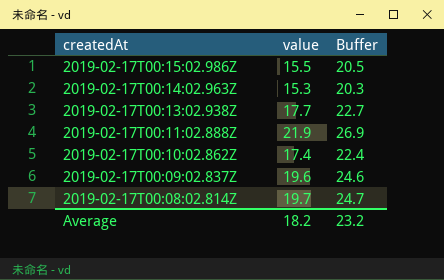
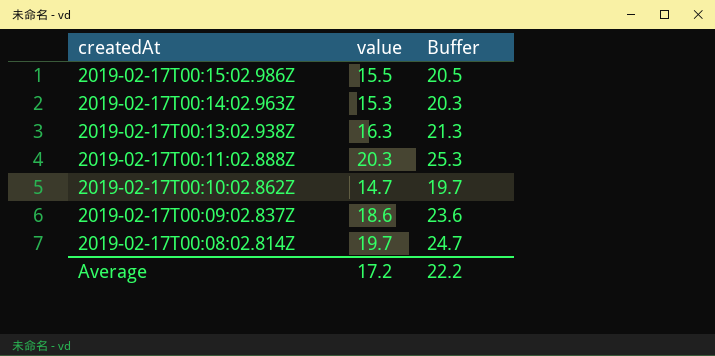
2019-02-17T00:13:02.938Z | value: 17.7 -> 16.3
2019-02-17T00:13:02.938Z | Buffer: 22.7 -> 21.3
2019-02-17T00:11:02.888Z | value: 21.9 -> 20.3
2019-02-17T00:11:02.888Z | Buffer: 26.9 -> 25.3
2019-02-17T00:10:02.862Z | value: 17.4 -> 14.7
2019-02-17T00:10:02.862Z | Buffer: 22.4 -> 19.7
2019-02-17T00:09:02.837Z | value: 19.6 -> 18.6
2019-02-17T00:09:02.837Z | Buffer: 24.6 -> 23.6
Average | value: 18.2 -> 17.2
Average | Buffer: 23.2 -> 22.2

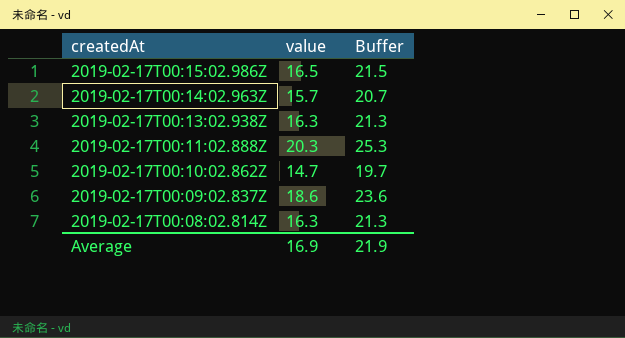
2019-02-17T00:15:02.986Z | value: 15.5 -> 16.5
2019-02-17T00:15:02.986Z | Buffer: 20.5 -> 21.5
2019-02-17T00:14:02.963Z | value: 15.3 -> 15.7
2019-02-17T00:14:02.963Z | Buffer: 20.3 -> 20.7
2019-02-17T00:08:02.814Z | value: 19.7 -> 16.3
2019-02-17T00:08:02.814Z | Buffer: 24.7 -> 21.3
Average | value: 17.2 -> 16.9
Average | Buffer: 22.2 -> 21.9

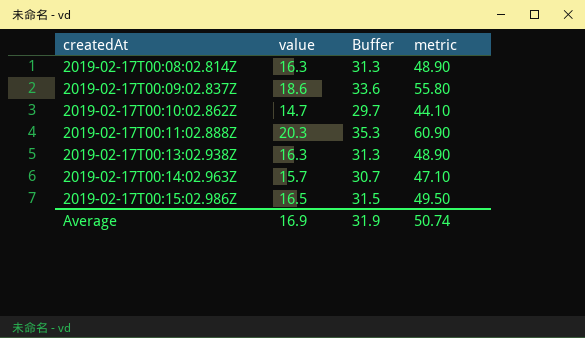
row order: createdAt descending -> createdAt ascending
column Buffer | formula: [value] + 5 -> [value] + 15
column metric | formula: none -> [value] * 3
Average | Buffer: 21.9 -> 31.9

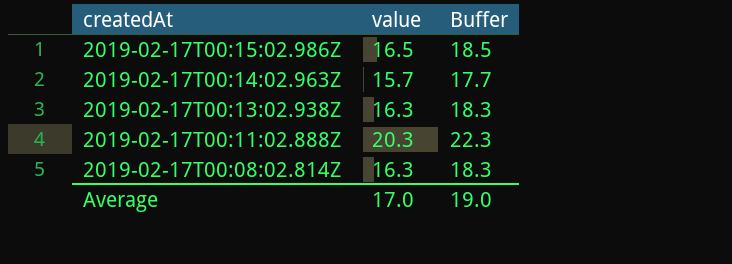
row order: createdAt ascending -> createdAt descending
column metric | formula: [value] * 3 -> none
column Buffer | formula: [value] + 15 -> [value] + 2
row 2019-02-17T00:09:02.837Z: 18.6 | 33.6 | 55.80 -> none
row 2019-02-17T00:10:02.862Z: 14.7 | 29.7 | 44.10 -> none
Average | value: 16.9 -> 17.0
Average | Buffer: 31.9 -> 19.0

